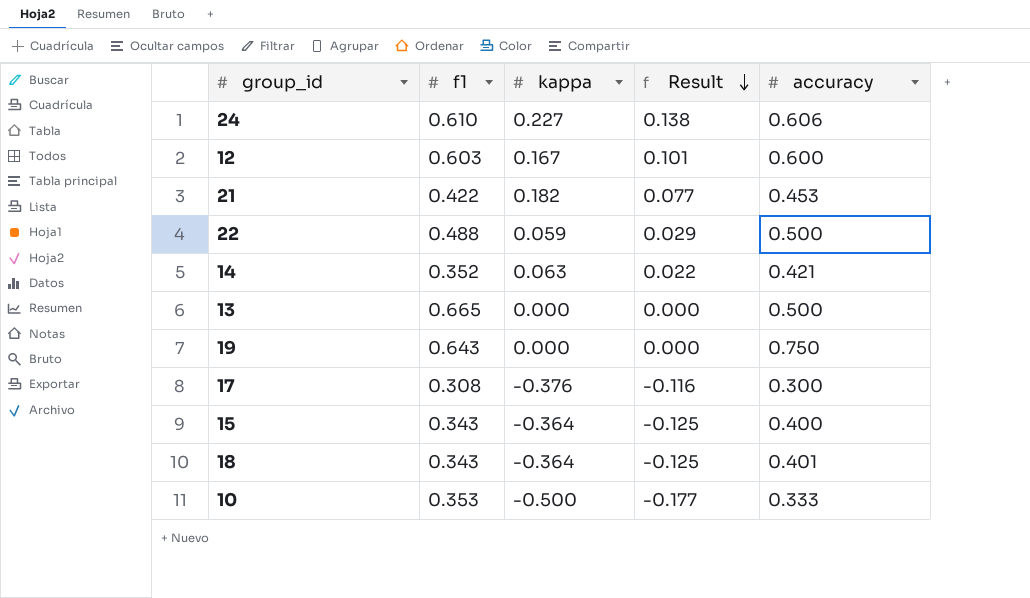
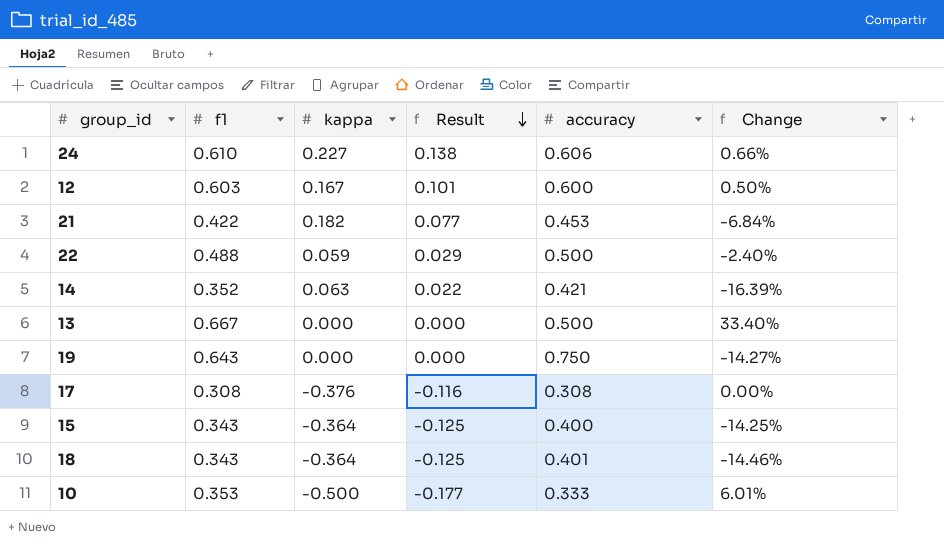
column Change | formula: none -> ([f1] - [accuracy]) / [accuracy]
13 | f1: 0.665 -> 0.667
17 | accuracy: 0.300 -> 0.308

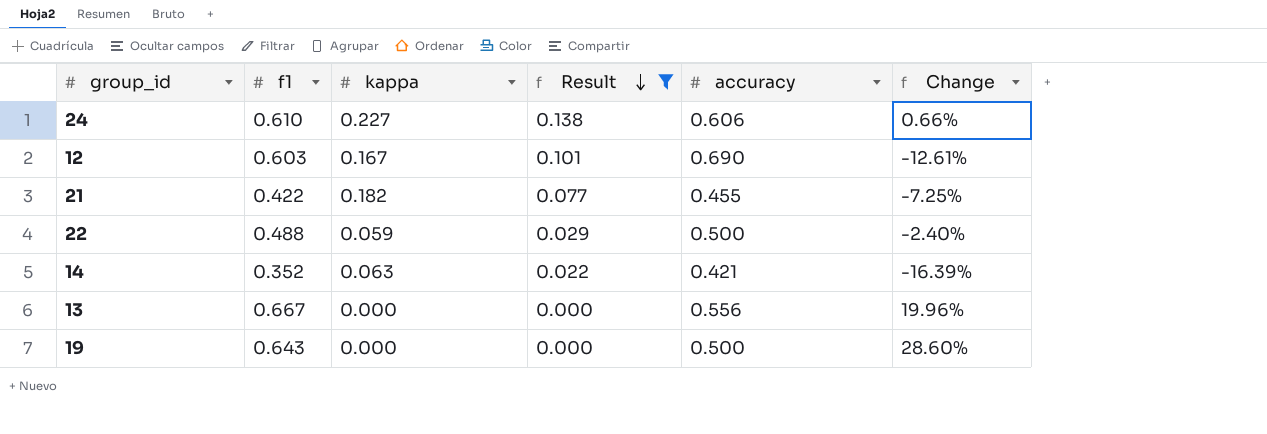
filter: none -> Result >= 0.000
12 | accuracy: 0.600 -> 0.690
12 | Change: 0.50% -> -12.61%
21 | accuracy: 0.453 -> 0.455
21 | Change: -6.84% -> -7.25%
13 | accuracy: 0.500 -> 0.556
13 | Change: 33.40% -> 19.96%
19 | accuracy: 0.750 -> 0.500
19 | Change: -14.27% -> 28.60%

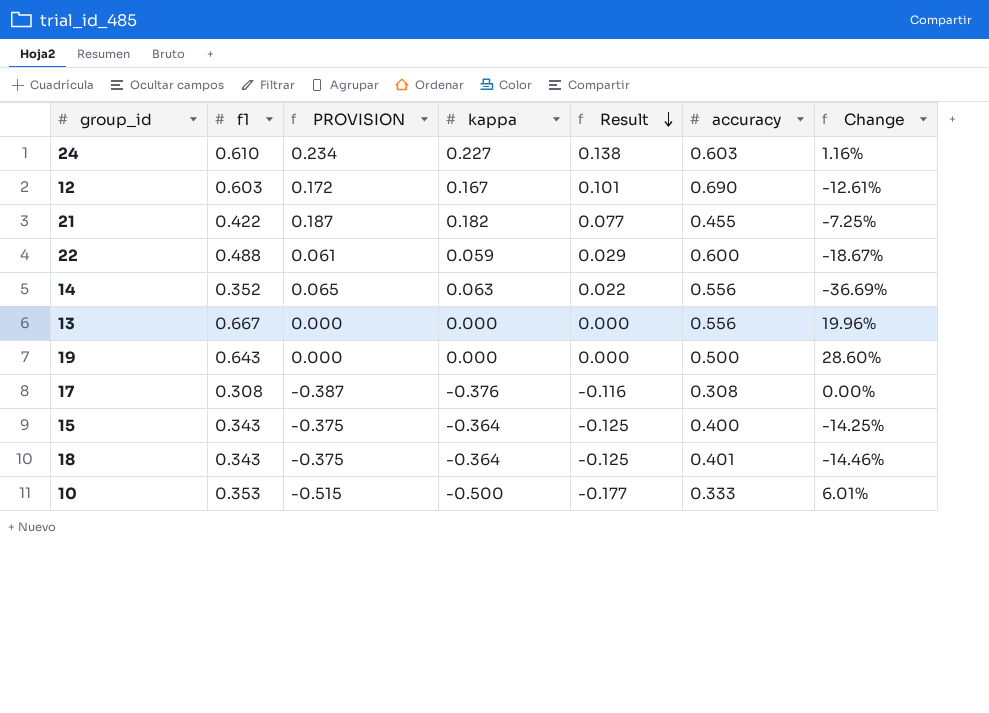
filter: Result >= 0.000 -> none
column PROVISION | formula: none -> [kappa] * 1.03
24 | accuracy: 0.606 -> 0.603
24 | Change: 0.66% -> 1.16%
22 | accuracy: 0.500 -> 0.600
22 | Change: -2.40% -> -18.67%
14 | accuracy: 0.421 -> 0.556
14 | Change: -16.39% -> -36.69%

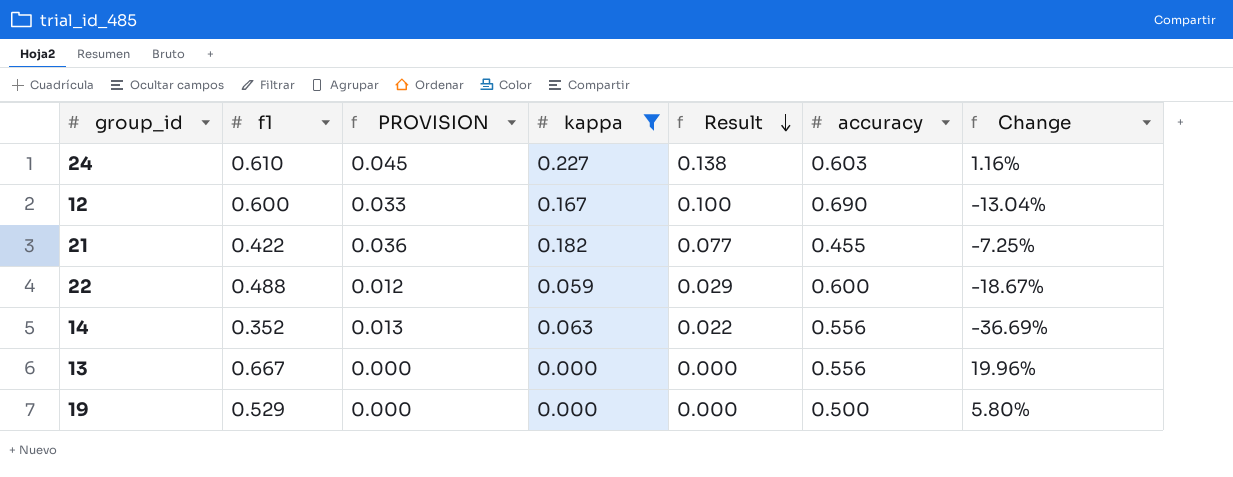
filter: none -> kappa >= 0.000
column PROVISION | formula: [kappa] * 1.03 -> [kappa] * 0.2
12 | f1: 0.603 -> 0.600
12 | Result: 0.101 -> 0.100
12 | Change: -12.61% -> -13.04%
19 | f1: 0.643 -> 0.529
19 | Change: 28.60% -> 5.80%

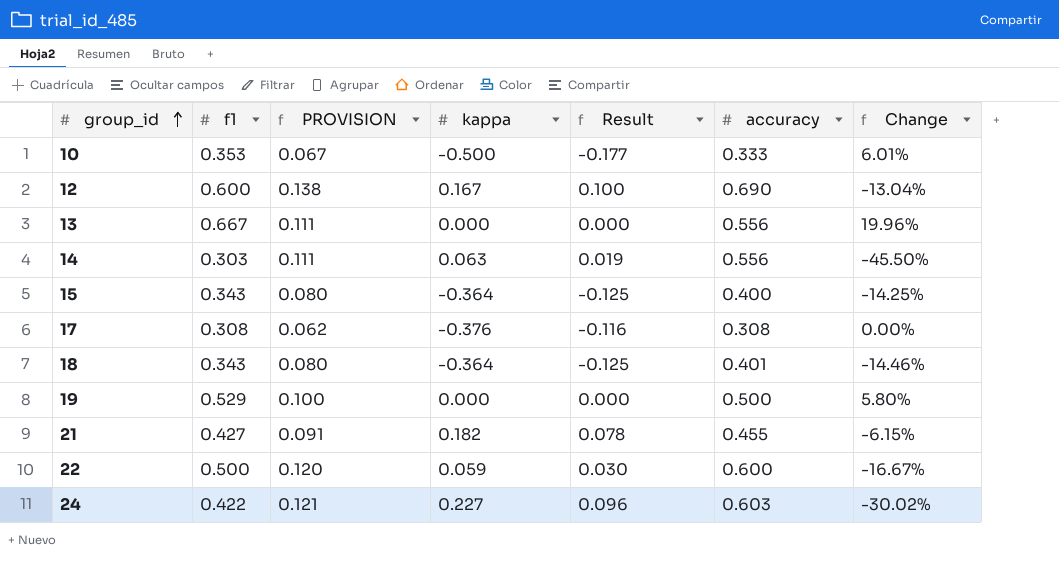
filter: kappa >= 0.000 -> none
row order: Result descending -> group_id ascending
column PROVISION | formula: [kappa] * 0.2 -> [accuracy] * 0.2
14 | f1: 0.352 -> 0.303
14 | Result: 0.022 -> 0.019
14 | Change: -36.69% -> -45.50%
21 | f1: 0.422 -> 0.427
21 | Result: 0.077 -> 0.078
21 | Change: -7.25% -> -6.15%
22 | f1: 0.488 -> 0.500
22 | Result: 0.029 -> 0.030
22 | Change: -18.67% -> -16.67%
24 | f1: 0.610 -> 0.422
24 | Result: 0.138 -> 0.096
24 | Change: 1.16% -> -30.02%

